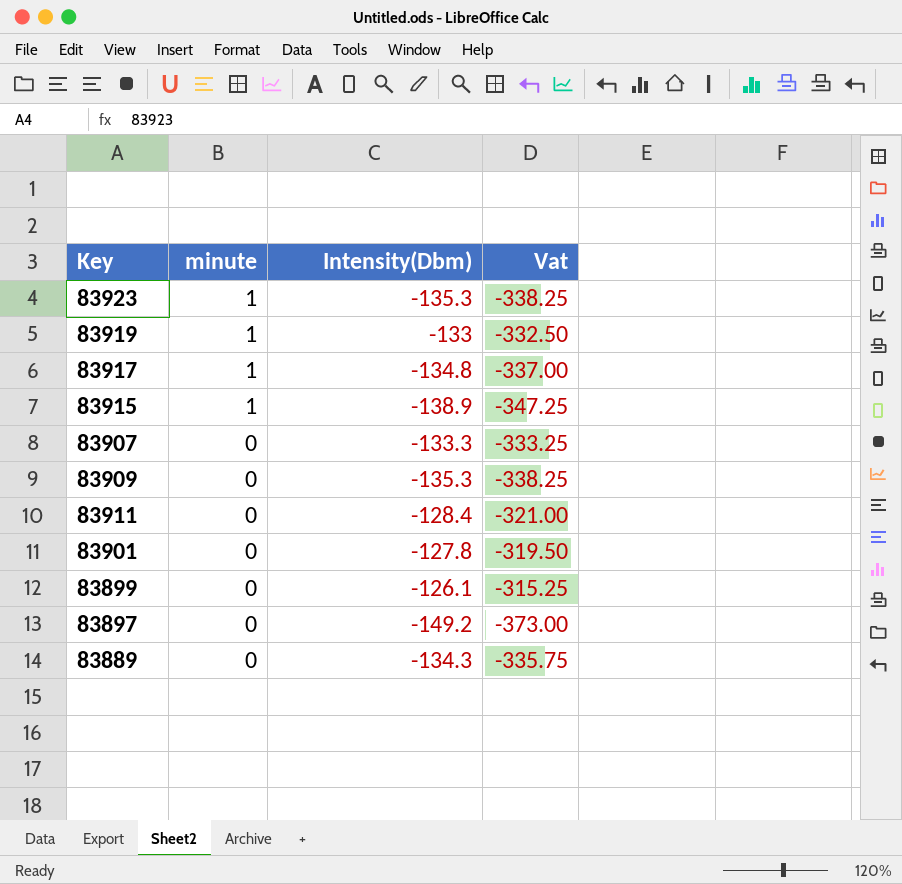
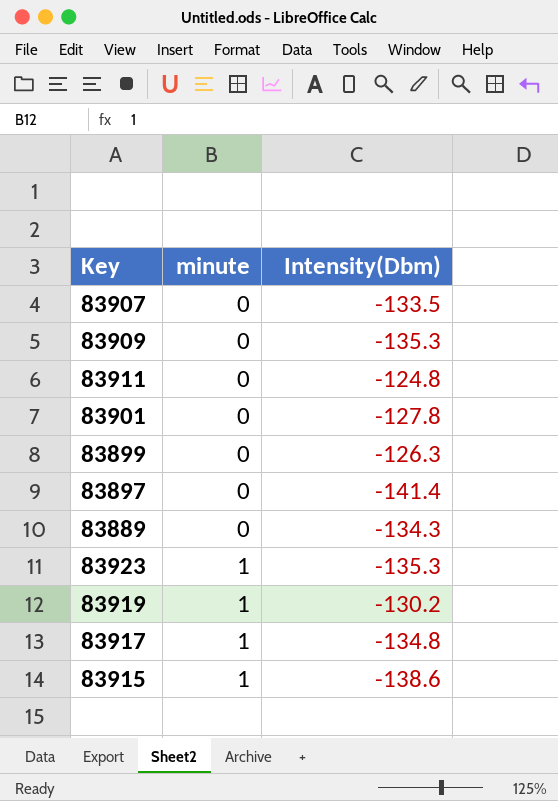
row order: minute descending -> minute ascending
column Vat | formula: [Intensity(Dbm)] * 2.5 -> none
83907 | Intensity(Dbm): -133.3 -> -133.5
83911 | Intensity(Dbm): -128.4 -> -124.8
83899 | Intensity(Dbm): -126.1 -> -126.3
83897 | Intensity(Dbm): -149.2 -> -141.4
83919 | Intensity(Dbm): -133 -> -130.2
83915 | Intensity(Dbm): -138.9 -> -138.6

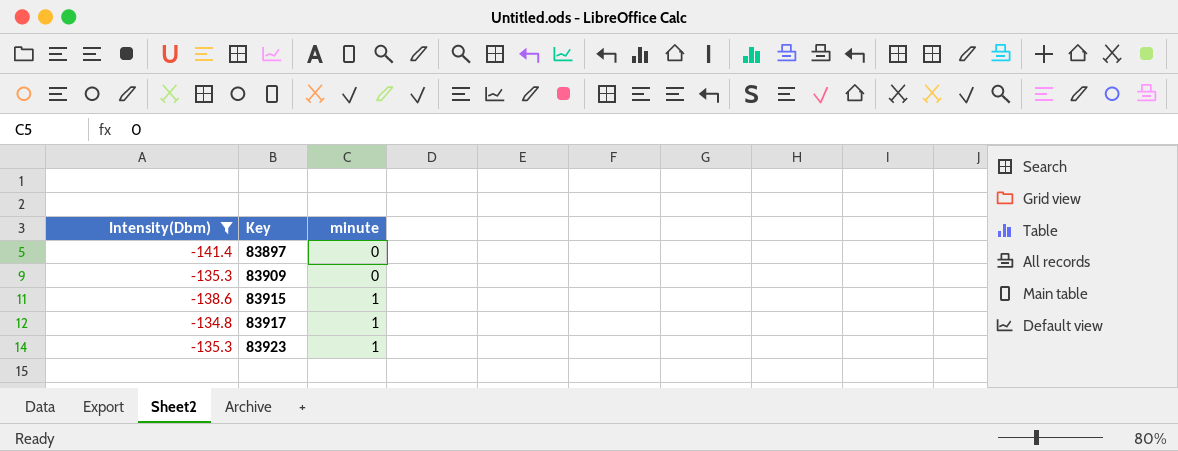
filter: none -> Intensity(Dbm) <= -134.8
row order: minute ascending -> Key ascending
column Intensity(Dbm) | position: 3 -> 1

